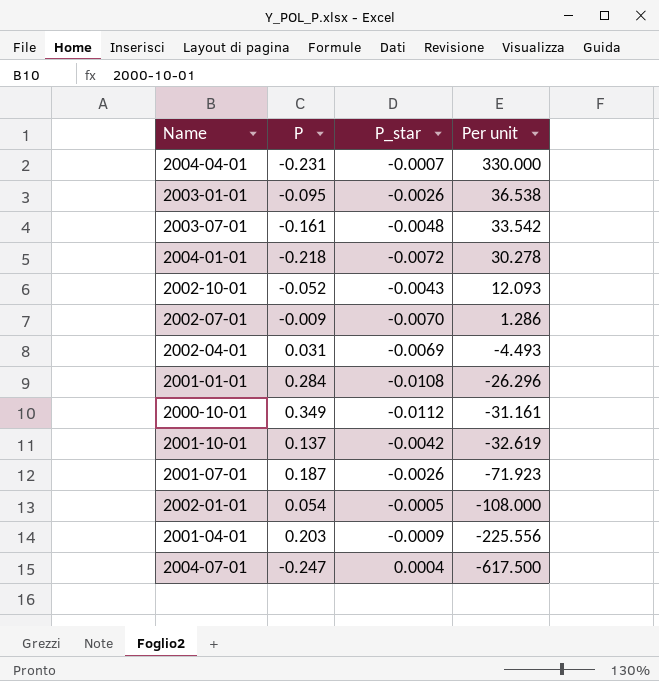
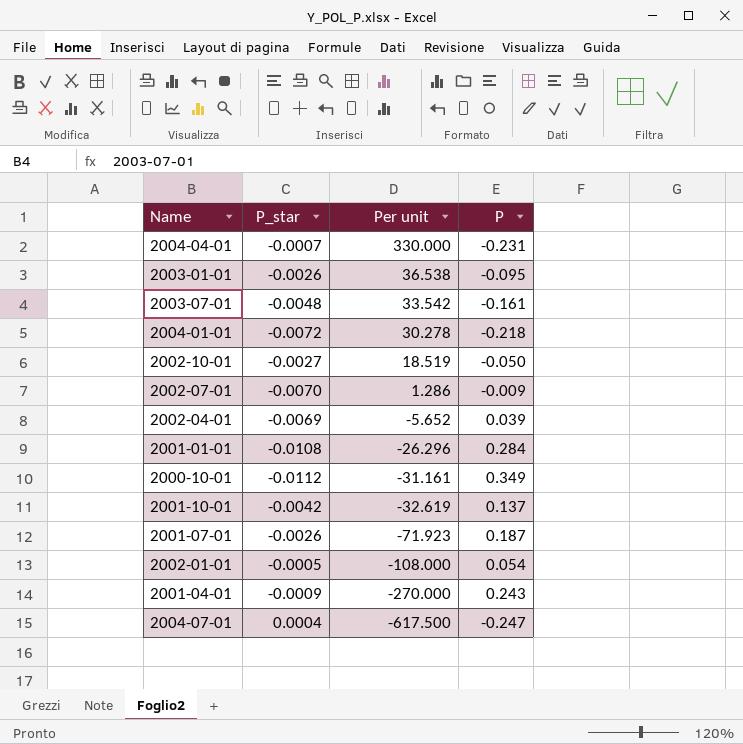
column P | position: 2 -> 4
2002-10-01 | P_star: -0.0043 -> -0.0027
2002-10-01 | Per unit: 12.093 -> 18.519
2002-10-01 | P: -0.052 -> -0.050
2002-04-01 | Per unit: -4.493 -> -5.652
2002-04-01 | P: 0.031 -> 0.039
2001-04-01 | Per unit: -225.556 -> -270.000
2001-04-01 | P: 0.203 -> 0.243

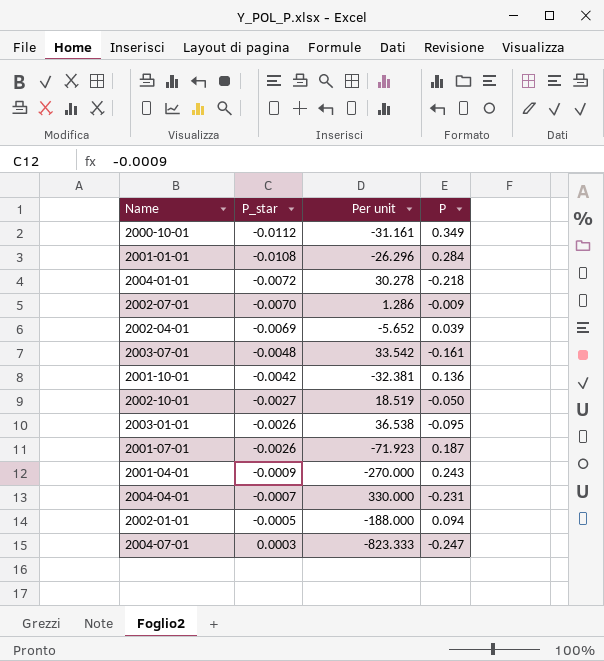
row order: Per unit descending -> P_star ascending
2001-10-01 | Per unit: -32.619 -> -32.381
2001-10-01 | P: 0.137 -> 0.136
2002-01-01 | Per unit: -108.000 -> -188.000
2002-01-01 | P: 0.054 -> 0.094
2004-07-01 | P_star: 0.0004 -> 0.0003
2004-07-01 | Per unit: -617.500 -> -823.333

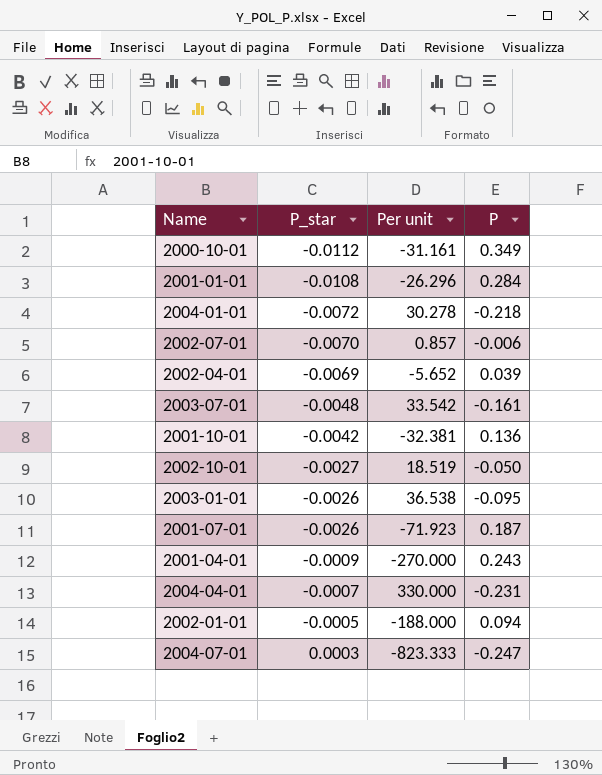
2002-07-01 | Per unit: 1.286 -> 0.857
2002-07-01 | P: -0.009 -> -0.006

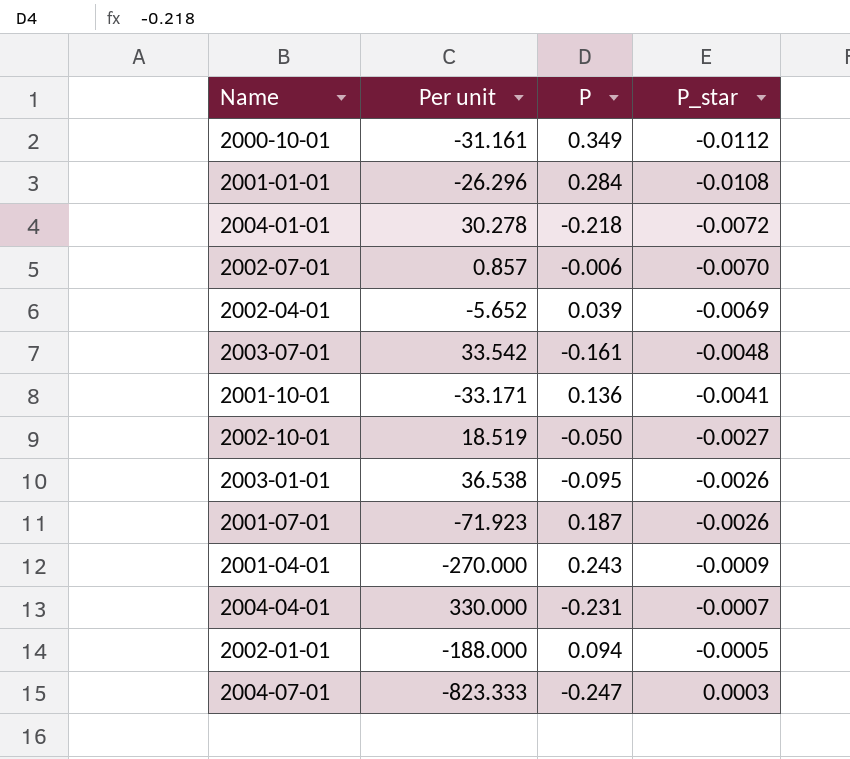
column P_star | position: 2 -> 4
2001-10-01 | Per unit: -32.381 -> -33.171
2001-10-01 | P_star: -0.0042 -> -0.0041

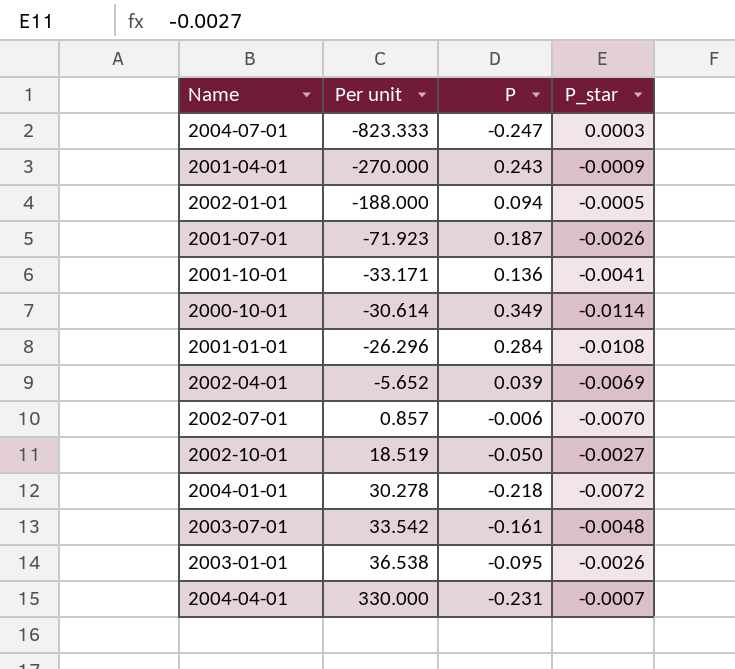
row order: P_star ascending -> Per unit ascending
2000-10-01 | Per unit: -31.161 -> -30.614
2000-10-01 | P_star: -0.0112 -> -0.0114

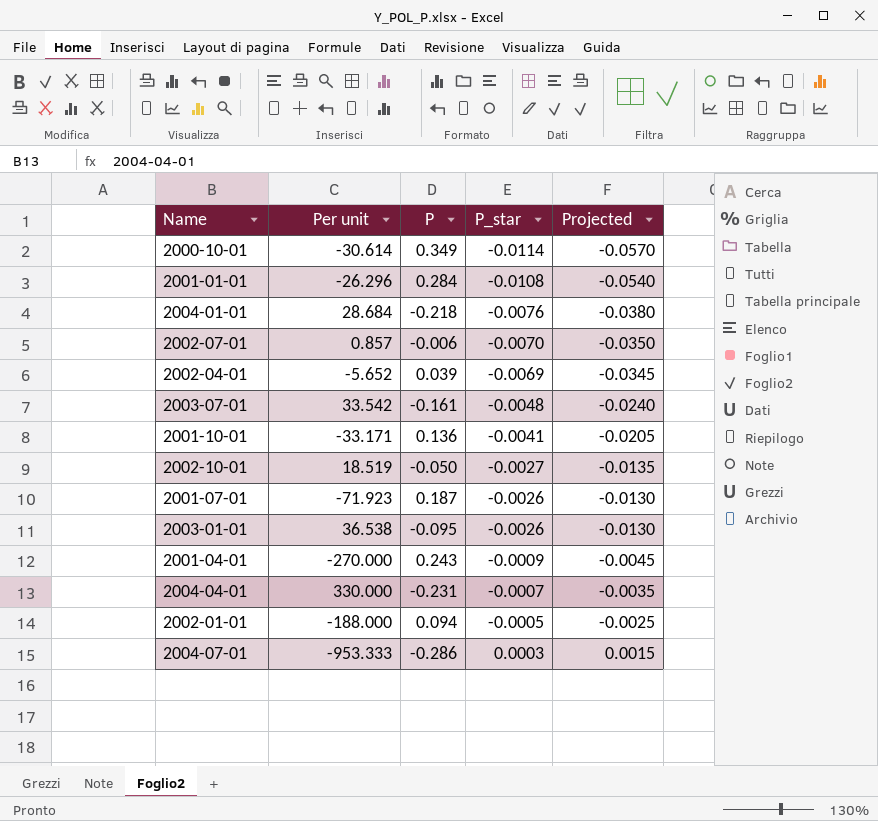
row order: Per unit ascending -> P_star ascending
column Projected | formula: none -> [P_star] * 5
2004-01-01 | Per unit: 30.278 -> 28.684
2004-01-01 | P_star: -0.0072 -> -0.0076
2004-07-01 | Per unit: -823.333 -> -953.333
2004-07-01 | P: -0.247 -> -0.286

